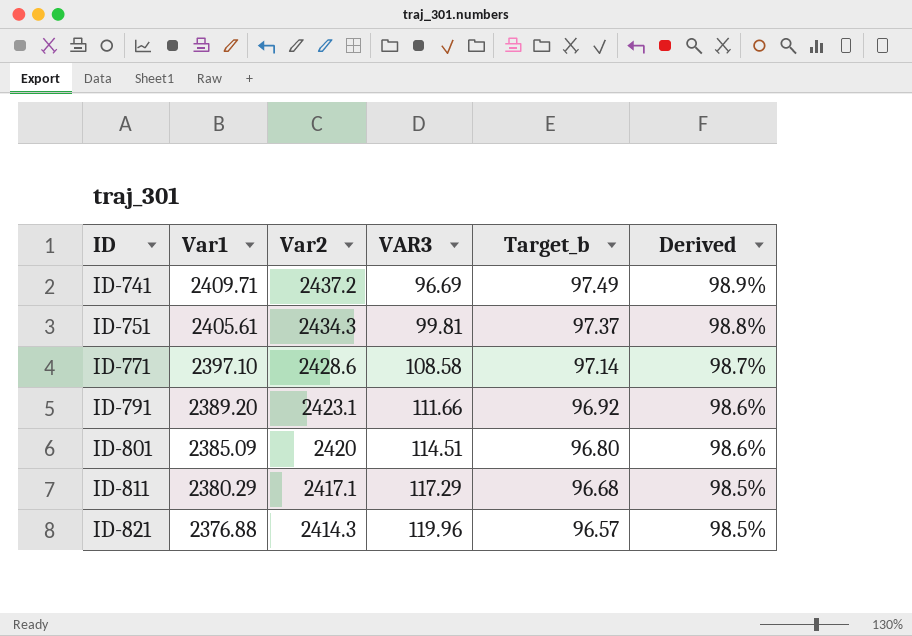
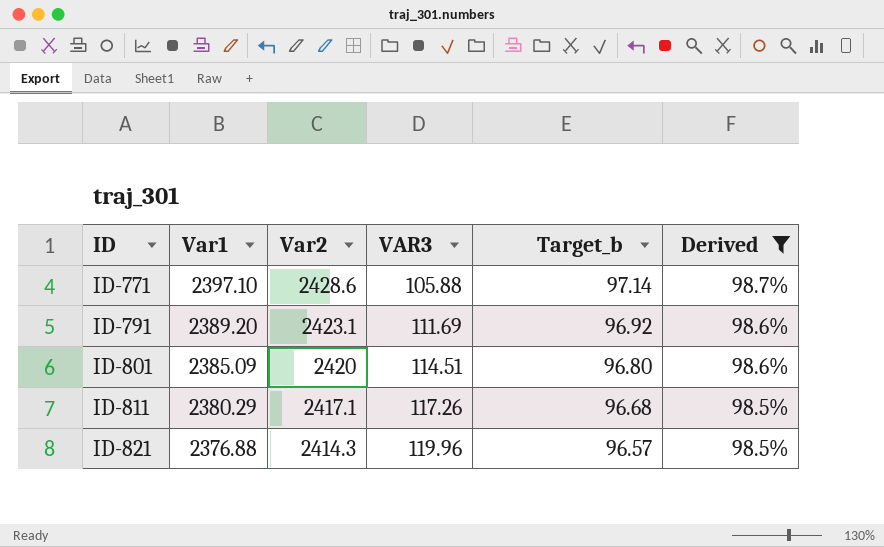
filter: none -> Derived <= 98.7%
ID-771 | VAR3: 108.58 -> 105.88
ID-791 | VAR3: 111.66 -> 111.69
ID-811 | VAR3: 117.29 -> 117.26

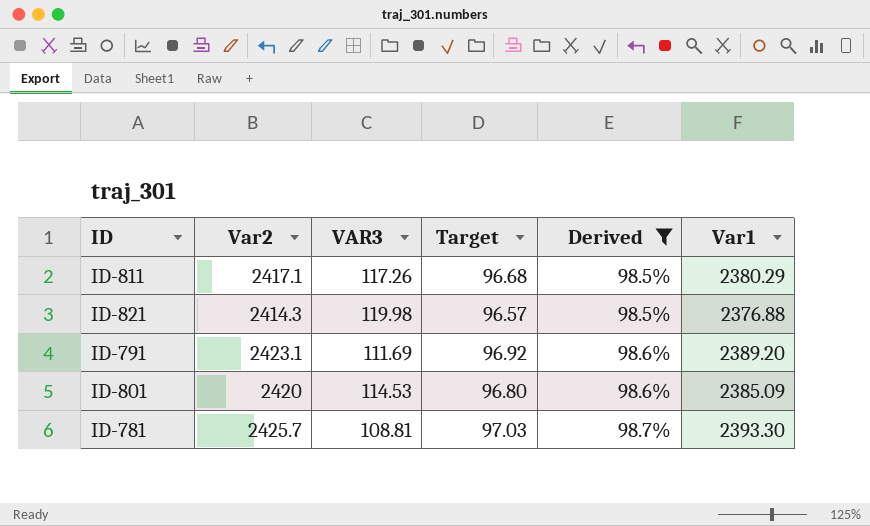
row order: ID ascending -> Derived ascending
column name: Target_b -> Target
column Var1 | position: 2 -> 6
row ID-771: 2397.10 | 2428.6 | 105.88 | 97.14 | 98.7% -> none
ID-821 | VAR3: 119.96 -> 119.98
ID-801 | VAR3: 114.51 -> 114.53
row ID-781: none -> 2425.7 | 108.81 | 97.03 | 98.7% | 2393.30

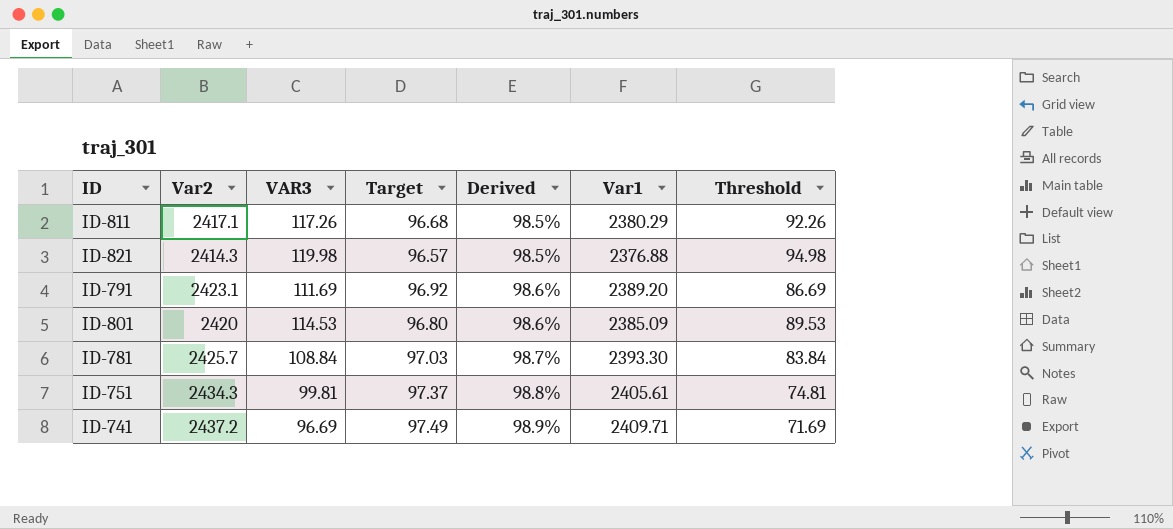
filter: Derived <= 98.7% -> none
column Threshold | formula: none -> [VAR3] - 25
ID-781 | VAR3: 108.81 -> 108.84

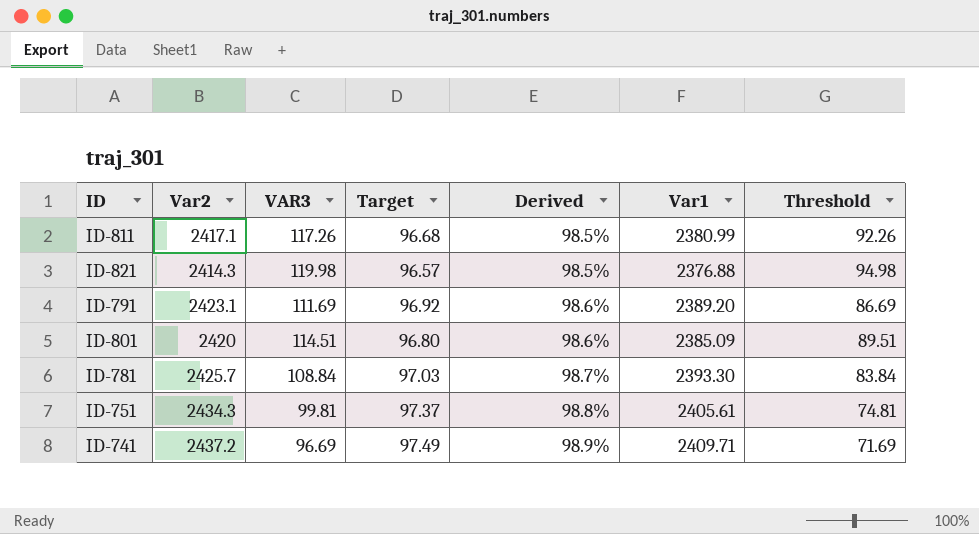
ID-811 | Var1: 2380.29 -> 2380.99
ID-801 | VAR3: 114.53 -> 114.51
ID-801 | Threshold: 89.53 -> 89.51

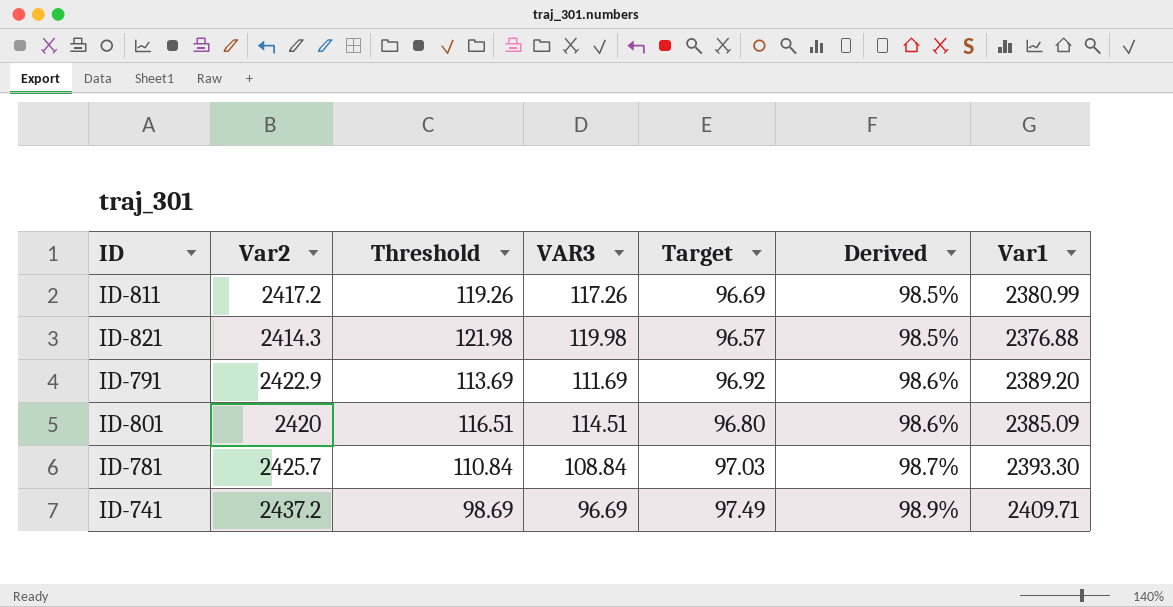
column Threshold | formula: [VAR3] - 25 -> [VAR3] + 2
column Threshold | position: 7 -> 3
row ID-751: 2434.3 | 99.81 | 97.37 | 98.8% | 2405.61 | 74.81 -> none
ID-811 | Var2: 2417.1 -> 2417.2
ID-811 | Target: 96.68 -> 96.69
ID-791 | Var2: 2423.1 -> 2422.9

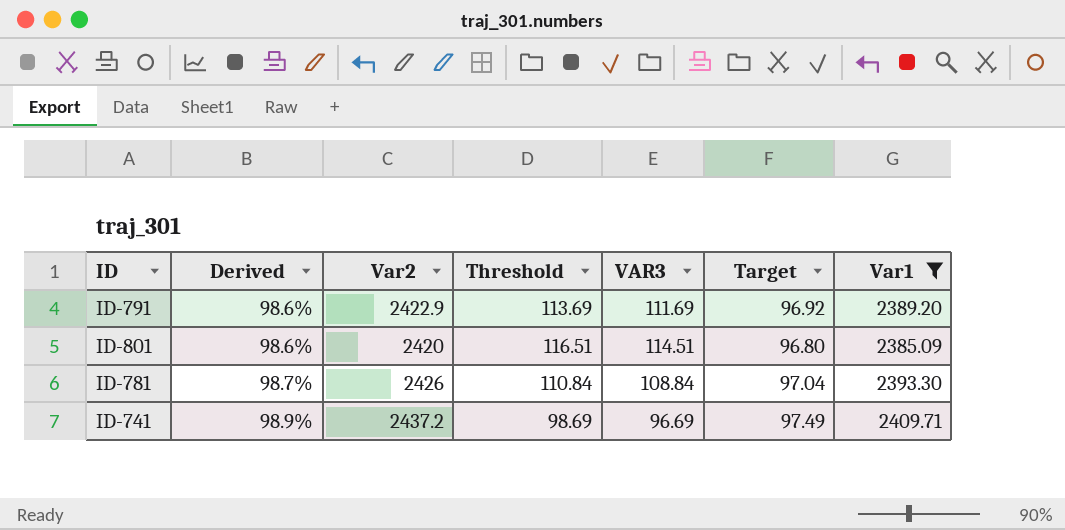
filter: none -> Var1 >= 2385.09
column Derived | position: 6 -> 2
ID-781 | Var2: 2425.7 -> 2426
ID-781 | Target: 97.03 -> 97.04

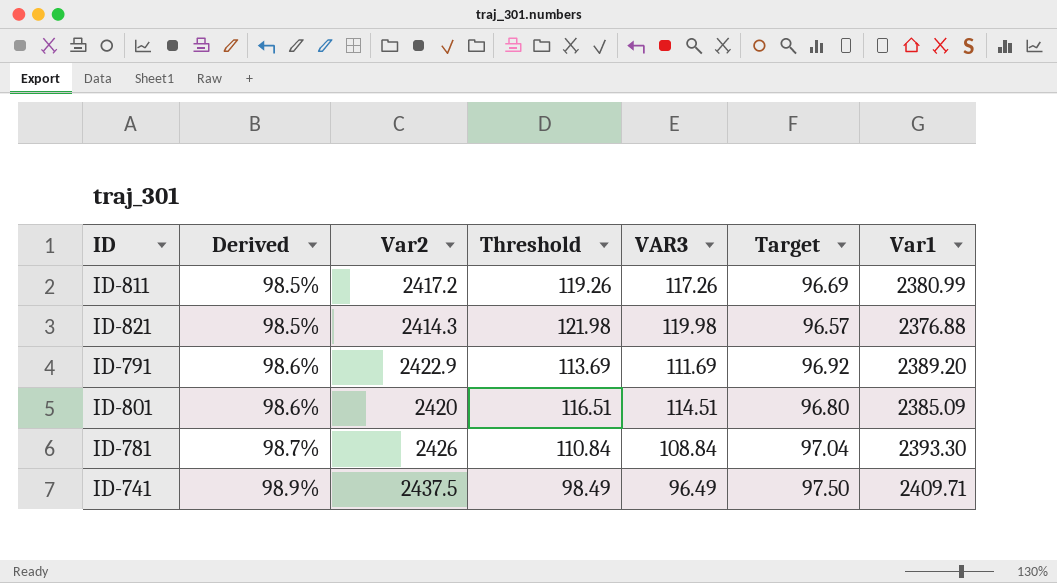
filter: Var1 >= 2385.09 -> none
ID-741 | Var2: 2437.2 -> 2437.5
ID-741 | Threshold: 98.69 -> 98.49
ID-741 | VAR3: 96.69 -> 96.49
ID-741 | Target: 97.49 -> 97.50

